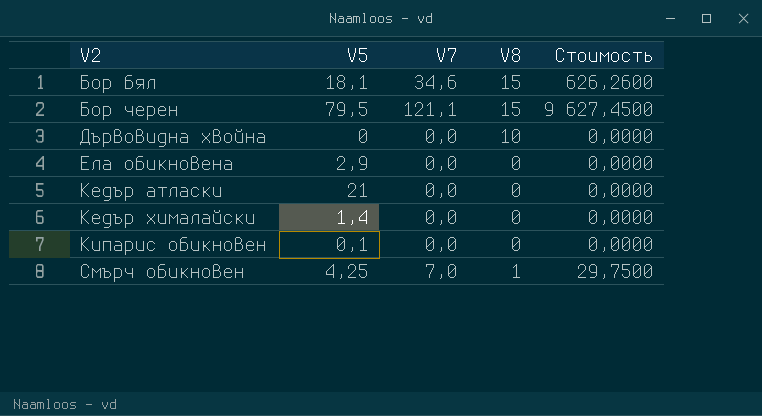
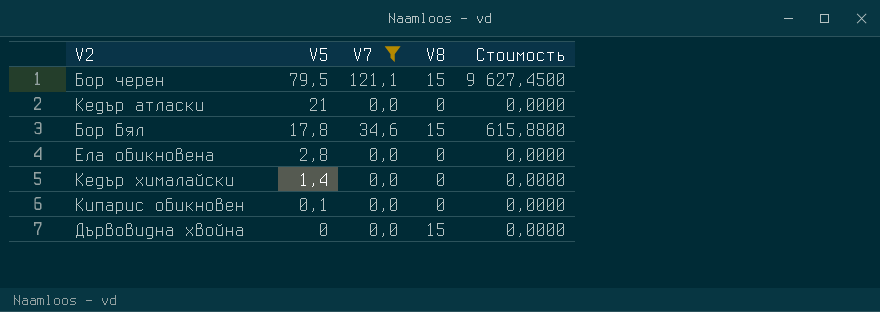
filter: none -> V7 != 7,0
row order: V2 ascending -> V5 descending
Бор бял | V5: 18,1 -> 17,8
Бор бял | Стоимость: 626,2600 -> 615,8800
Ела обикновена | V5: 2,9 -> 2,8
Дървовидна хвойна | V8: 10 -> 15

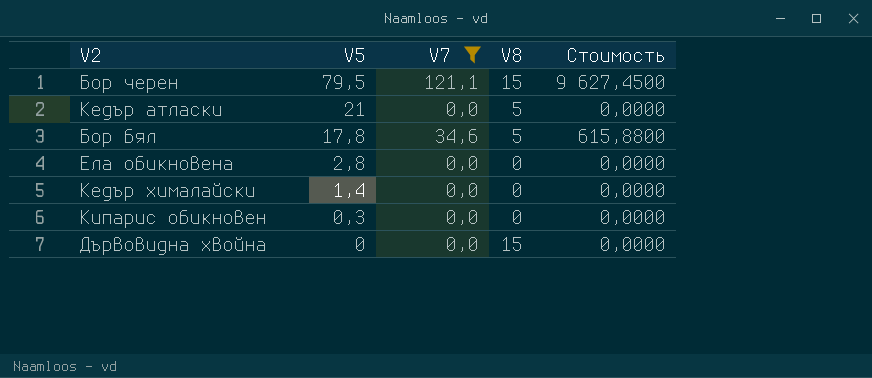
Кедър атласки | V8: 0 -> 5
Бор бял | V8: 15 -> 5
Кипарис обикновен | V5: 0,1 -> 0,3

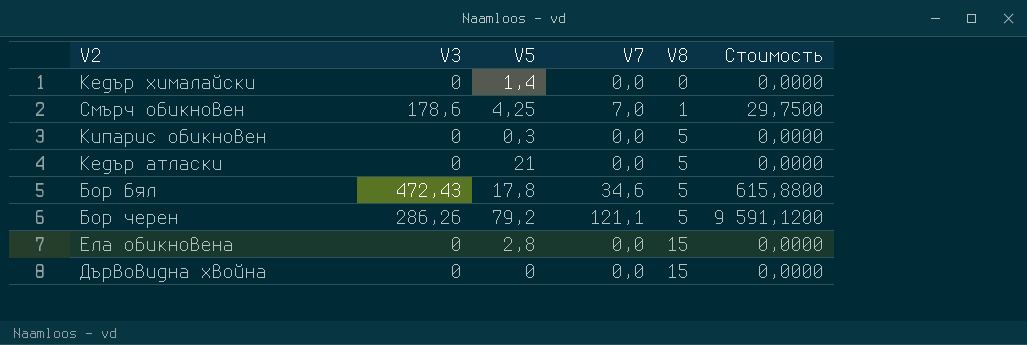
filter: V7 != 7,0 -> none
row order: V5 descending -> V8 ascending
column V3 | position: none -> 2
Кипарис обикновен | V8: 0 -> 5
Бор черен | V5: 79,5 -> 79,2
Бор черен | V8: 15 -> 5
Бор черен | Стоимость: 9 627,4500 -> 9 591,1200
Ела обикновена | V8: 0 -> 15

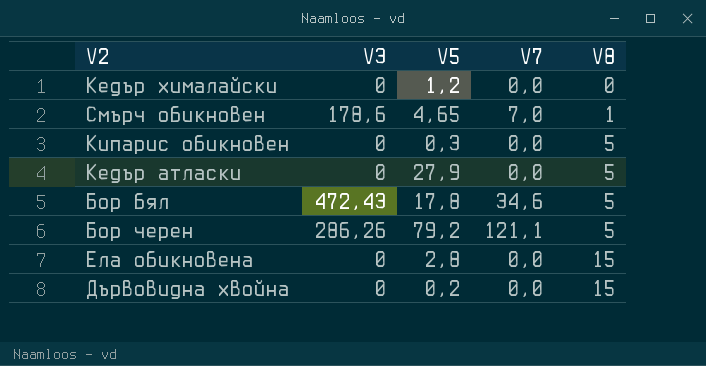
column Стоимость | formula: [V5] * [V7] -> none
Кедър хималайски | V5: 1,4 -> 1,2
Смърч обикновен | V5: 4,25 -> 4,65
Кедър атласки | V5: 21 -> 27,9
Дървовидна хвойна | V5: 0 -> 0,2

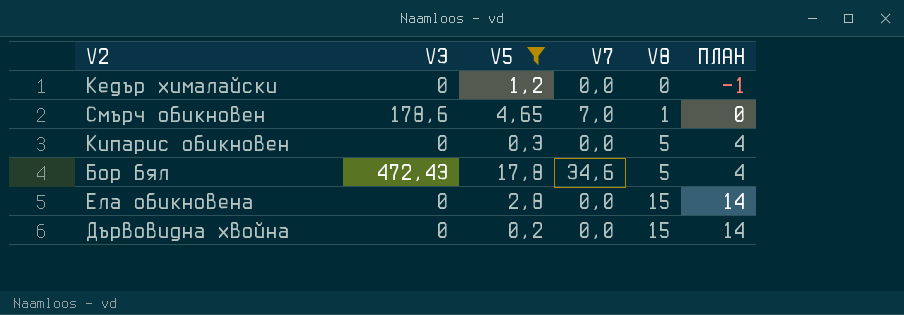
filter: none -> V5 <= 17,8
column ПЛАН | formula: none -> [V8] - 1

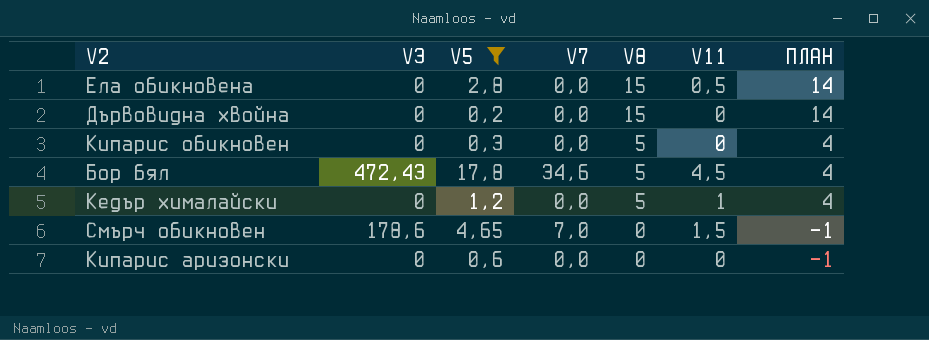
row order: V8 ascending -> V8 descending
column V11 | position: none -> 6
Кедър хималайски | V8: 0 -> 5
Кедър хималайски | ПЛАН: -1 -> 4
Смърч обикновен | V8: 1 -> 0
Смърч обикновен | ПЛАН: 0 -> -1
row Кипарис аризонски: none -> 0 | 0,6 | 0,0 | 0 | 0 | -1

